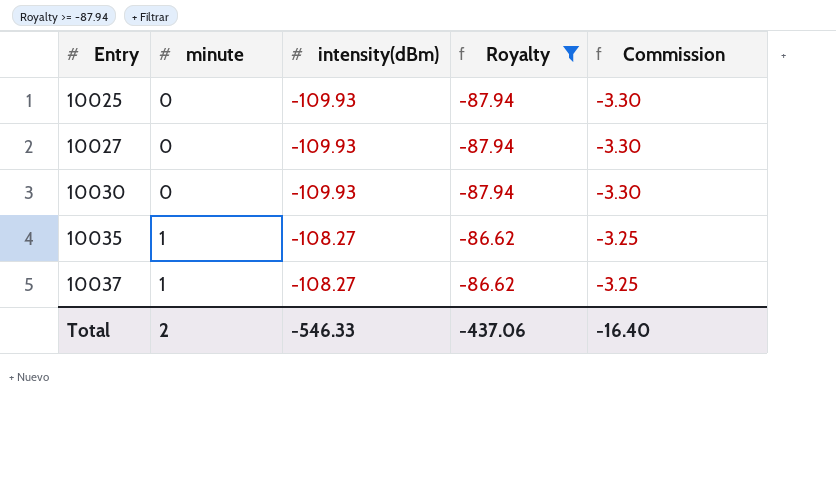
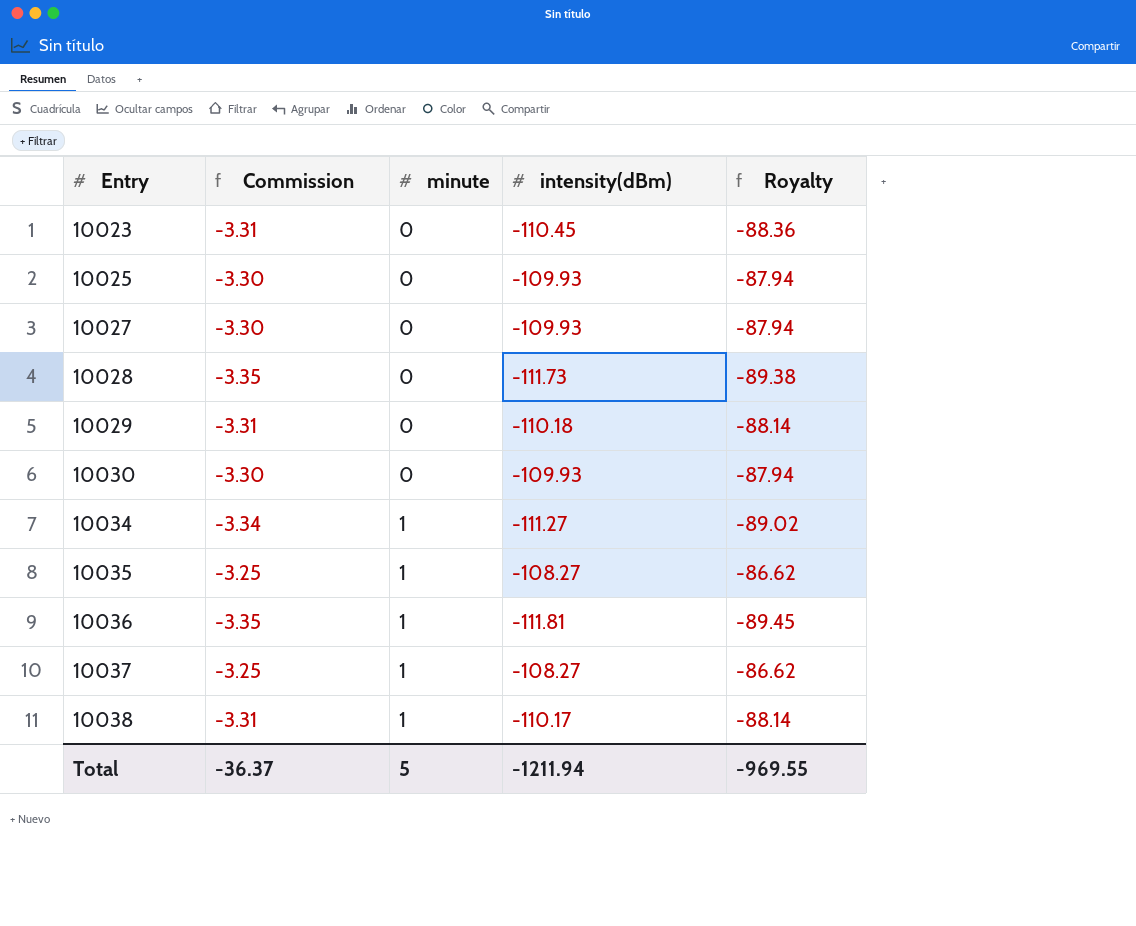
filter: Royalty >= -87.94 -> none
column Commission | position: 5 -> 2
Total | Commission: -16.40 -> -36.37
Total | minute: 2 -> 5
Total | intensity(dBm): -546.33 -> -1211.94
Total | Royalty: -437.06 -> -969.55

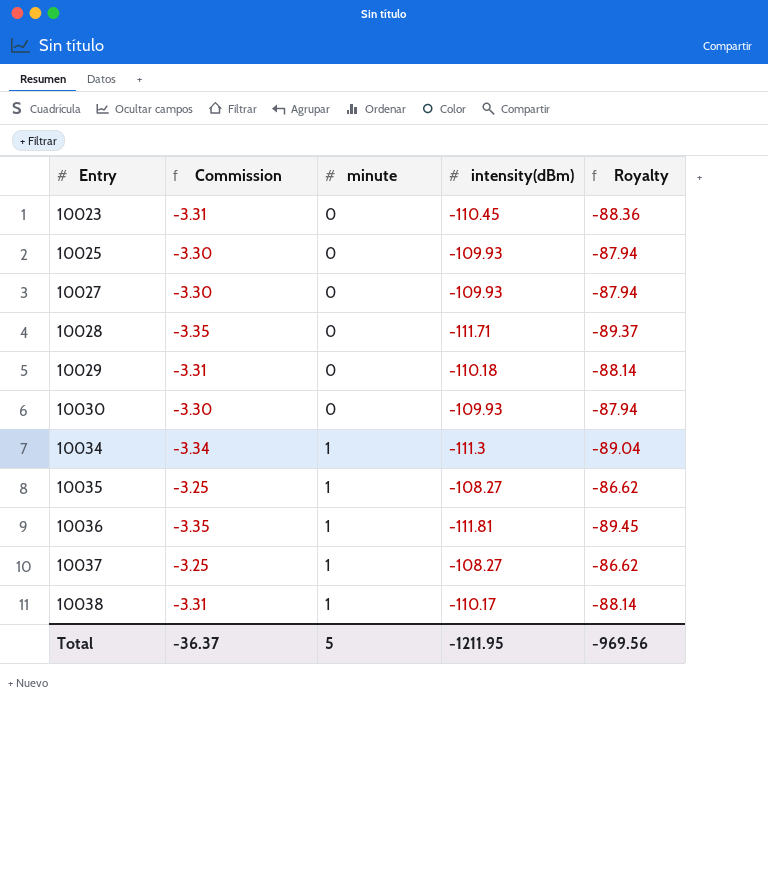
10028 | intensity(dBm): -111.73 -> -111.71
10028 | Royalty: -89.38 -> -89.37
10034 | intensity(dBm): -111.27 -> -111.3
10034 | Royalty: -89.02 -> -89.04
Total | intensity(dBm): -1211.94 -> -1211.95
Total | Royalty: -969.55 -> -969.56

